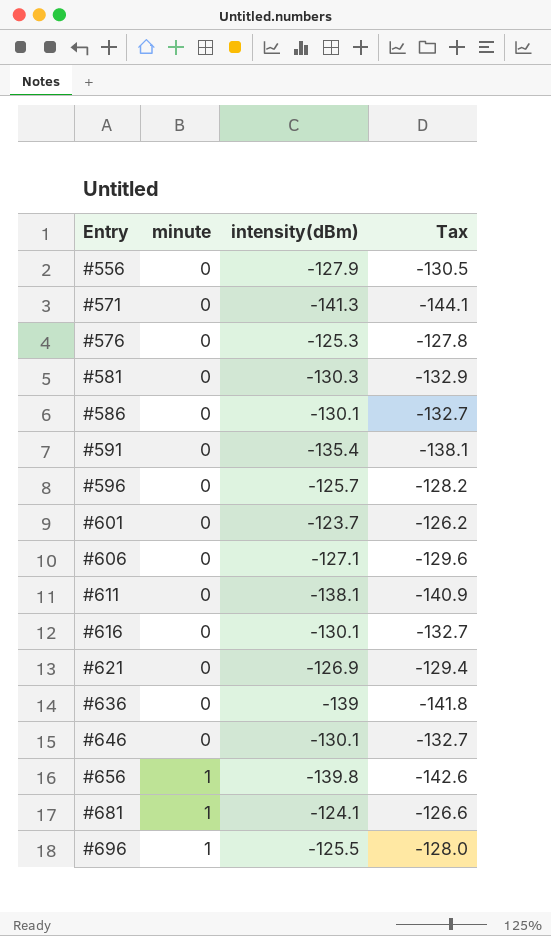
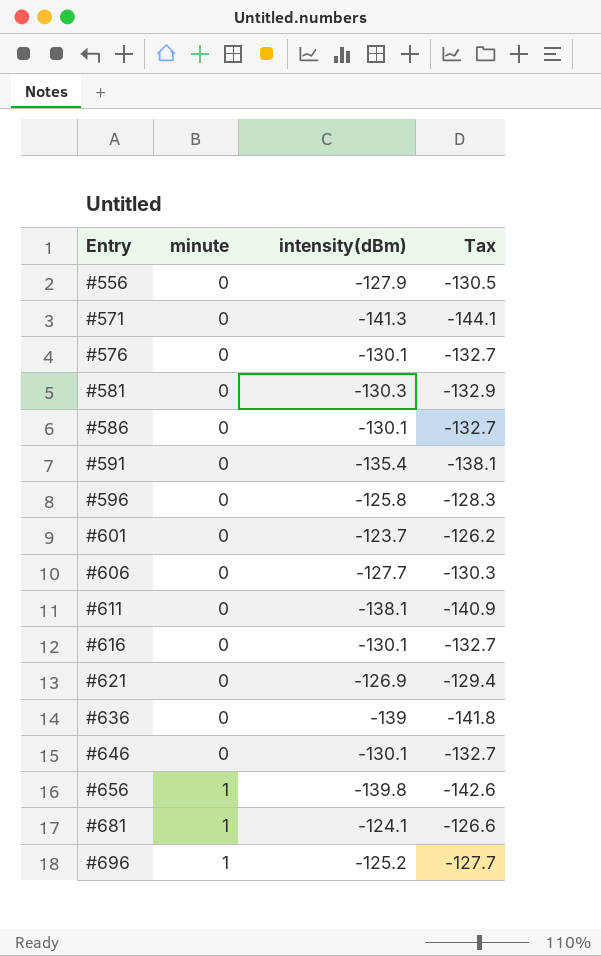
#576 | intensity(dBm): -125.3 -> -130.1
#576 | Tax: -127.8 -> -132.7
#596 | intensity(dBm): -125.7 -> -125.8
#596 | Tax: -128.2 -> -128.3
#606 | intensity(dBm): -127.1 -> -127.7
#606 | Tax: -129.6 -> -130.3
#696 | intensity(dBm): -125.5 -> -125.2
#696 | Tax: -128.0 -> -127.7

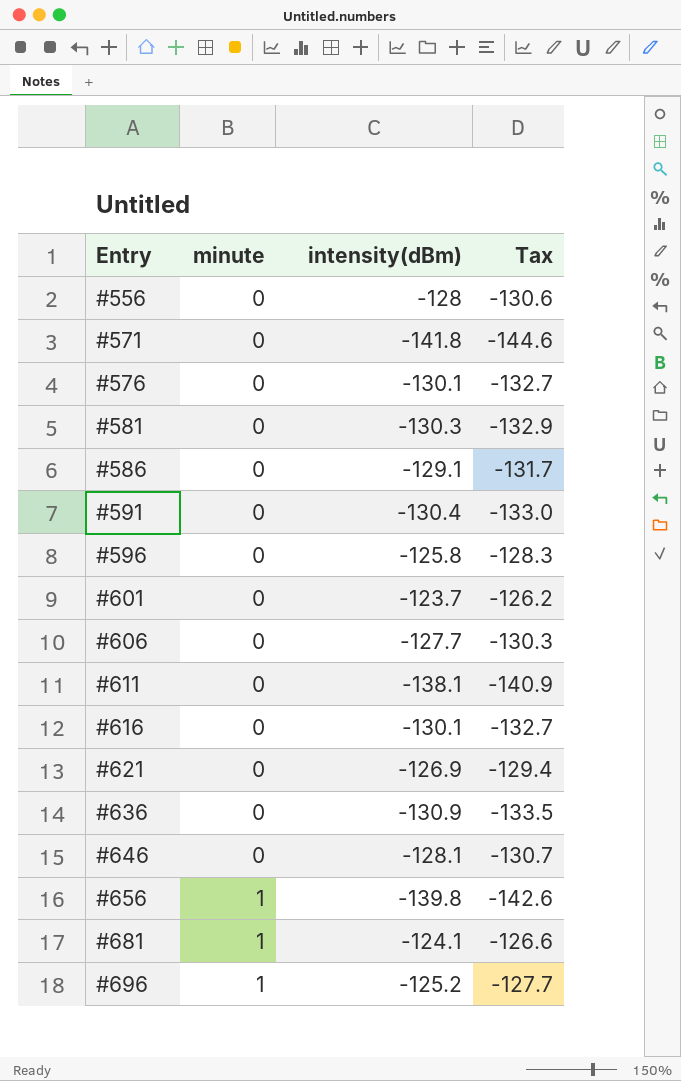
#556 | intensity(dBm): -127.9 -> -128
#556 | Tax: -130.5 -> -130.6
#571 | intensity(dBm): -141.3 -> -141.8
#571 | Tax: -144.1 -> -144.6
#586 | intensity(dBm): -130.1 -> -129.1
#586 | Tax: -132.7 -> -131.7
#591 | intensity(dBm): -135.4 -> -130.4
#591 | Tax: -138.1 -> -133.0
#636 | intensity(dBm): -139 -> -130.9
#636 | Tax: -141.8 -> -133.5
#646 | intensity(dBm): -130.1 -> -128.1
#646 | Tax: -132.7 -> -130.7

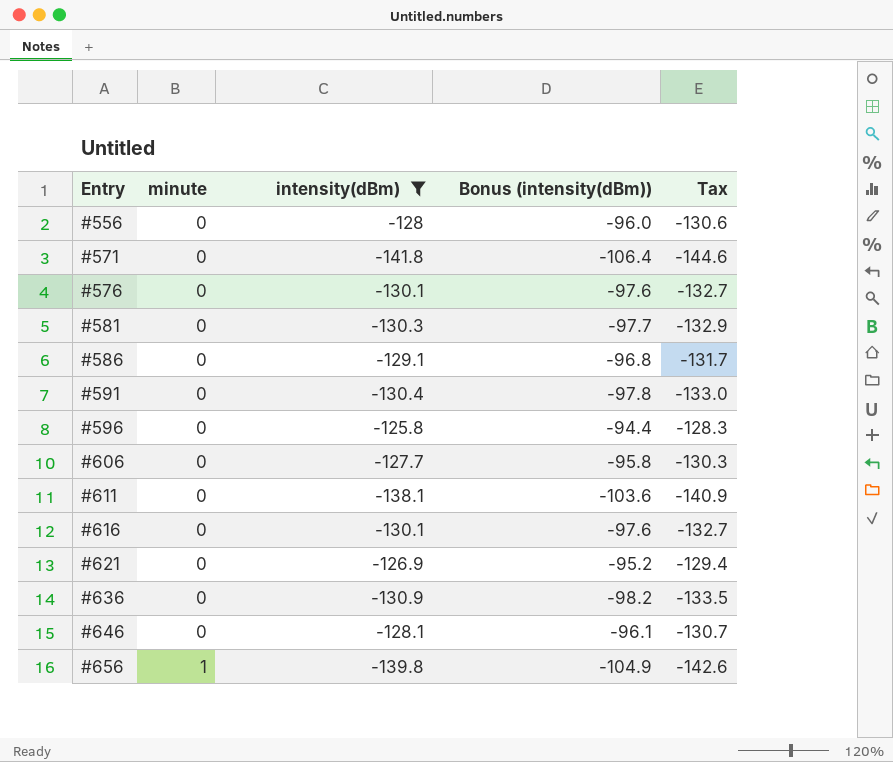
filter: none -> intensity(dBm) <= -125.8
column Bonus (intensity(dBm)) | formula: none -> [intensity(dBm)] * 0.75

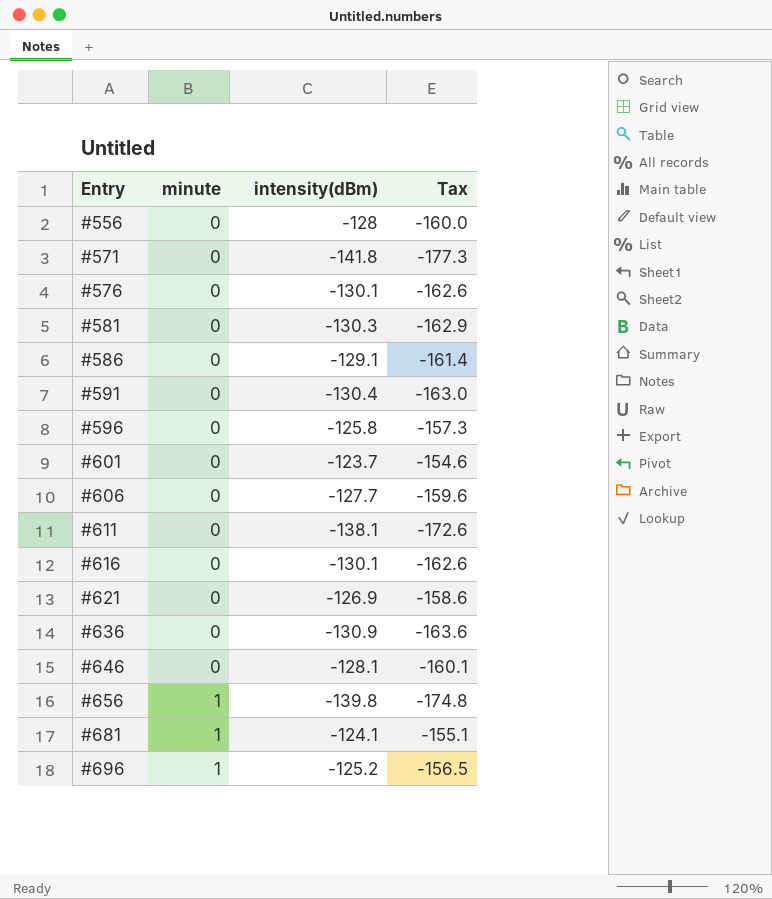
filter: intensity(dBm) <= -125.8 -> none
column Bonus (intensity(dBm)) | formula: [intensity(dBm)] * 0.75 -> none
column Tax | formula: [intensity(dBm)] * 1.02 -> [intensity(dBm)] * 1.25

